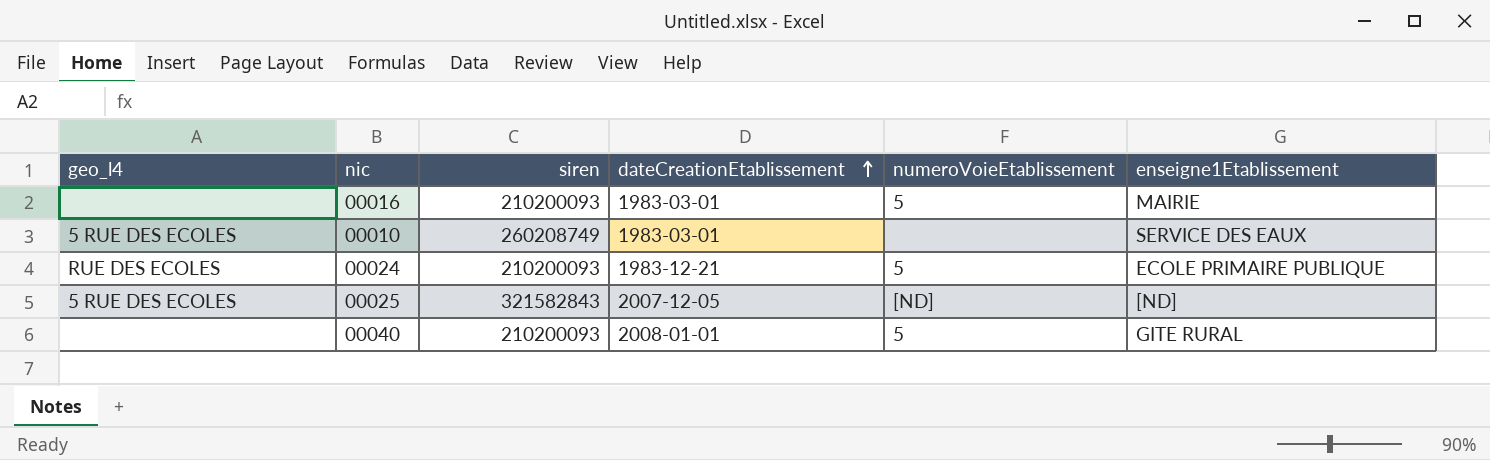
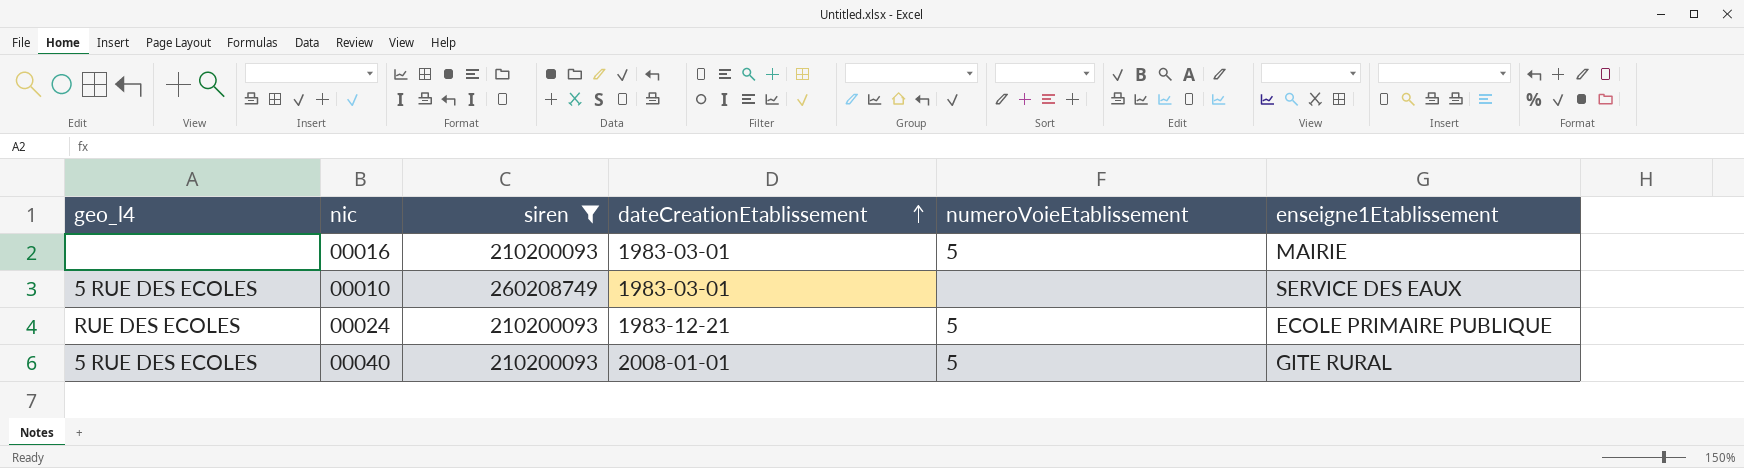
filter: none -> siren != 321582843
00040 | geo_l4: none -> 5 RUE DES ECOLES

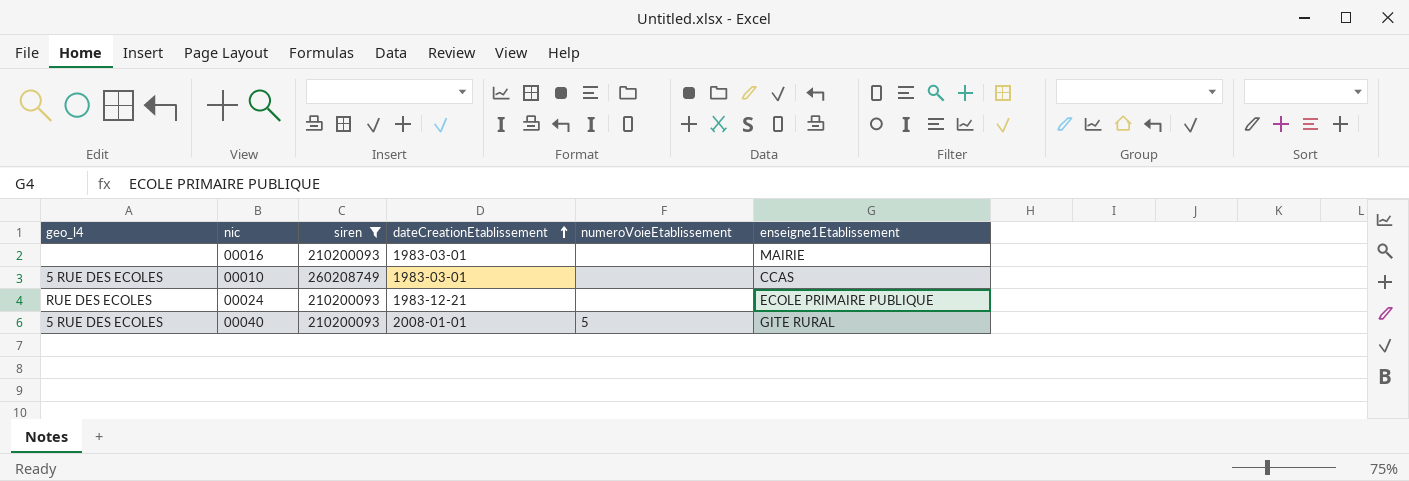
00016 | numeroVoieEtablissement: 5 -> none
00010 | enseigne1Etablissement: SERVICE DES EAUX -> CCAS
00024 | numeroVoieEtablissement: 5 -> none

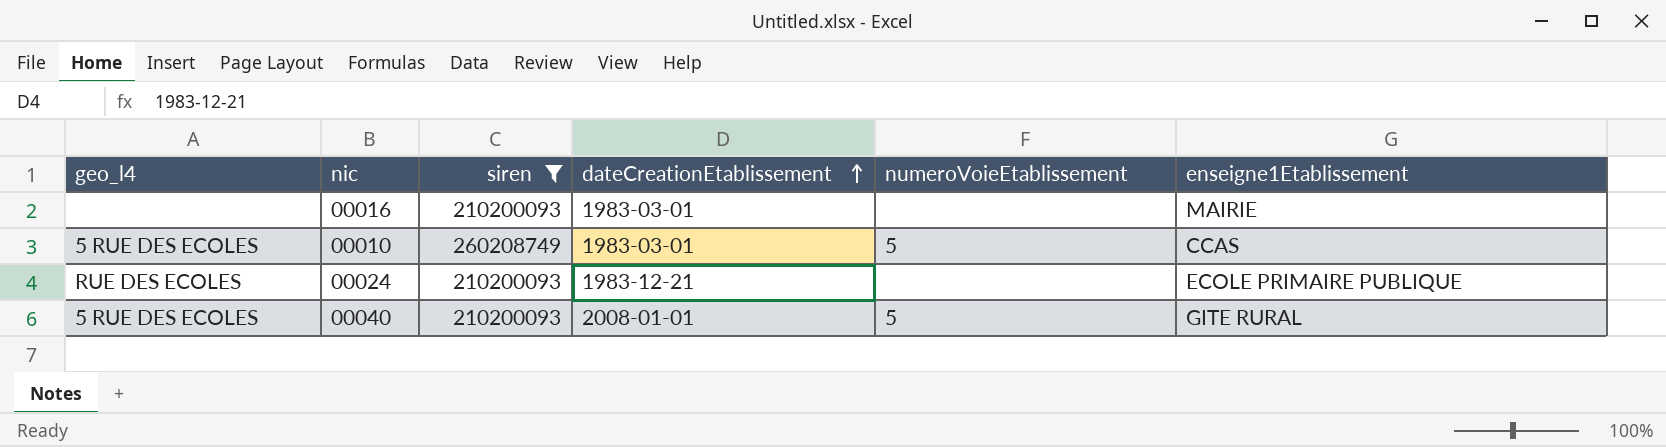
00010 | numeroVoieEtablissement: none -> 5

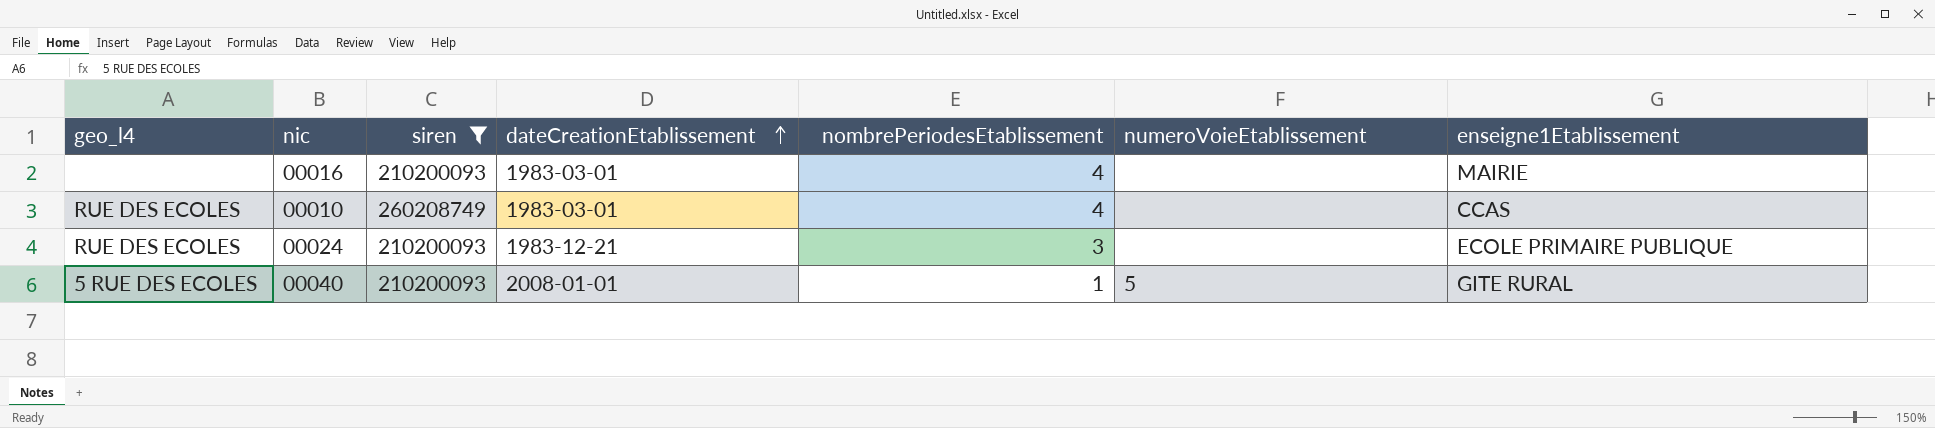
column nombrePeriodesEtablissement | position: none -> 5
00010 | geo_l4: 5 RUE DES ECOLES -> RUE DES ECOLES
00010 | numeroVoieEtablissement: 5 -> none

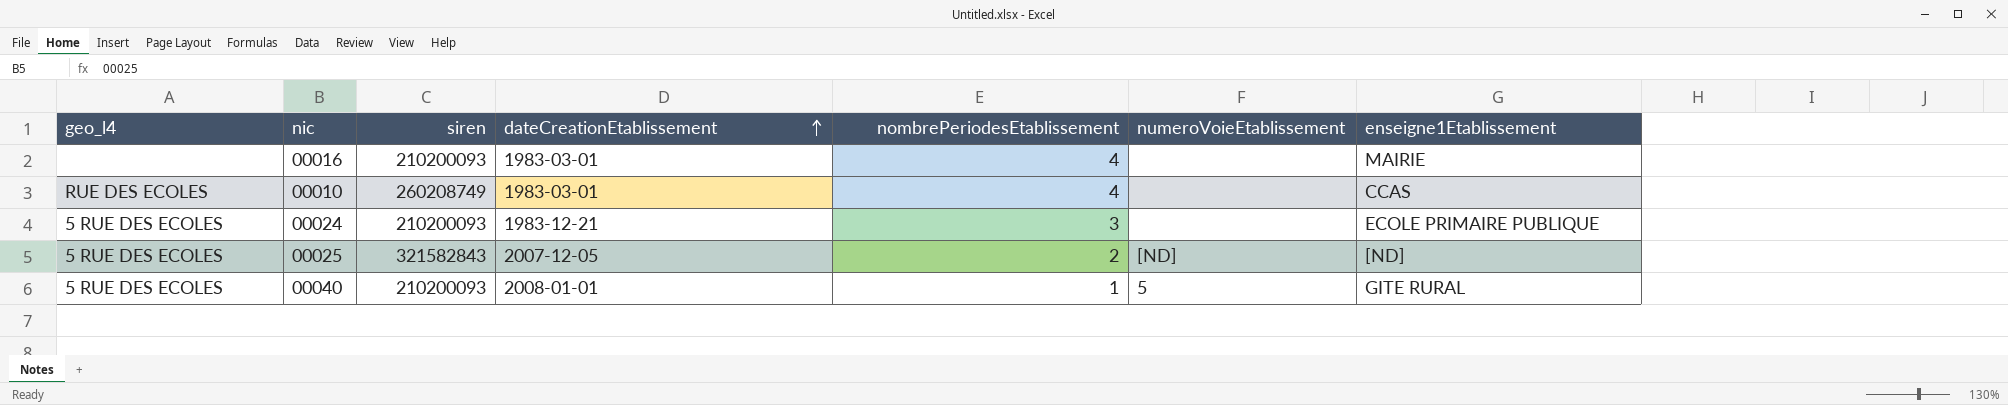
filter: siren != 321582843 -> none
00024 | geo_l4: RUE DES ECOLES -> 5 RUE DES ECOLES

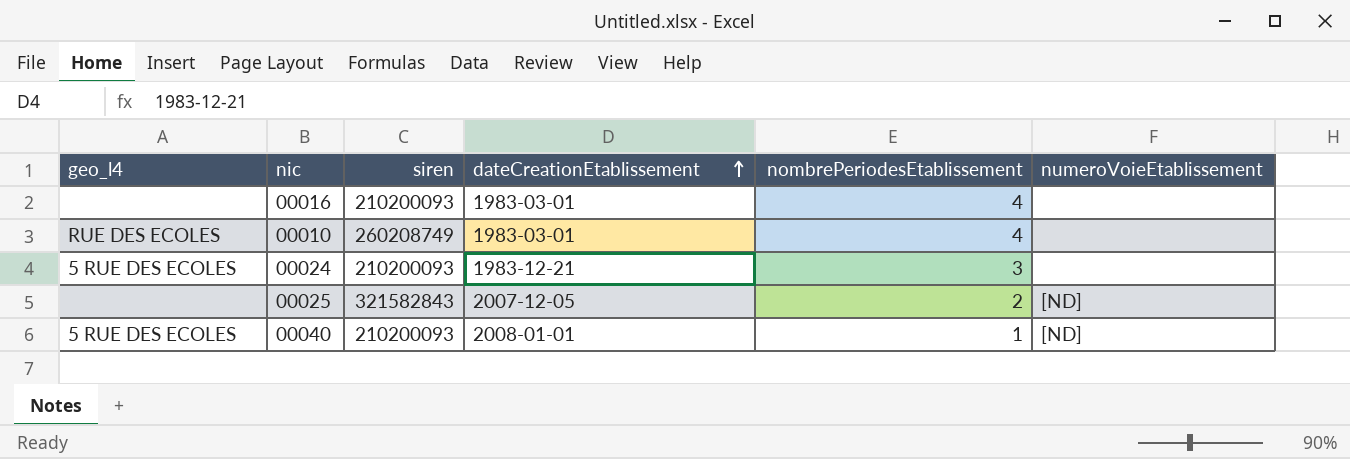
column enseigne1Etablissement | position: 7 -> none
00025 | geo_l4: 5 RUE DES ECOLES -> none
00040 | numeroVoieEtablissement: 5 -> [ND]

